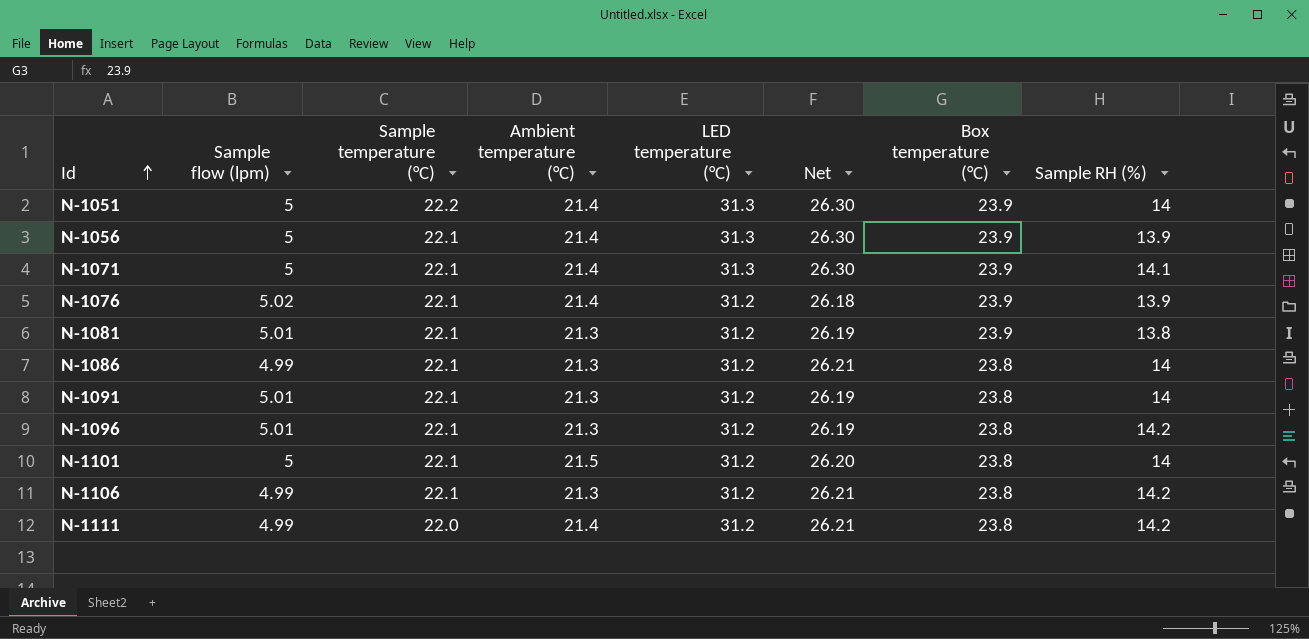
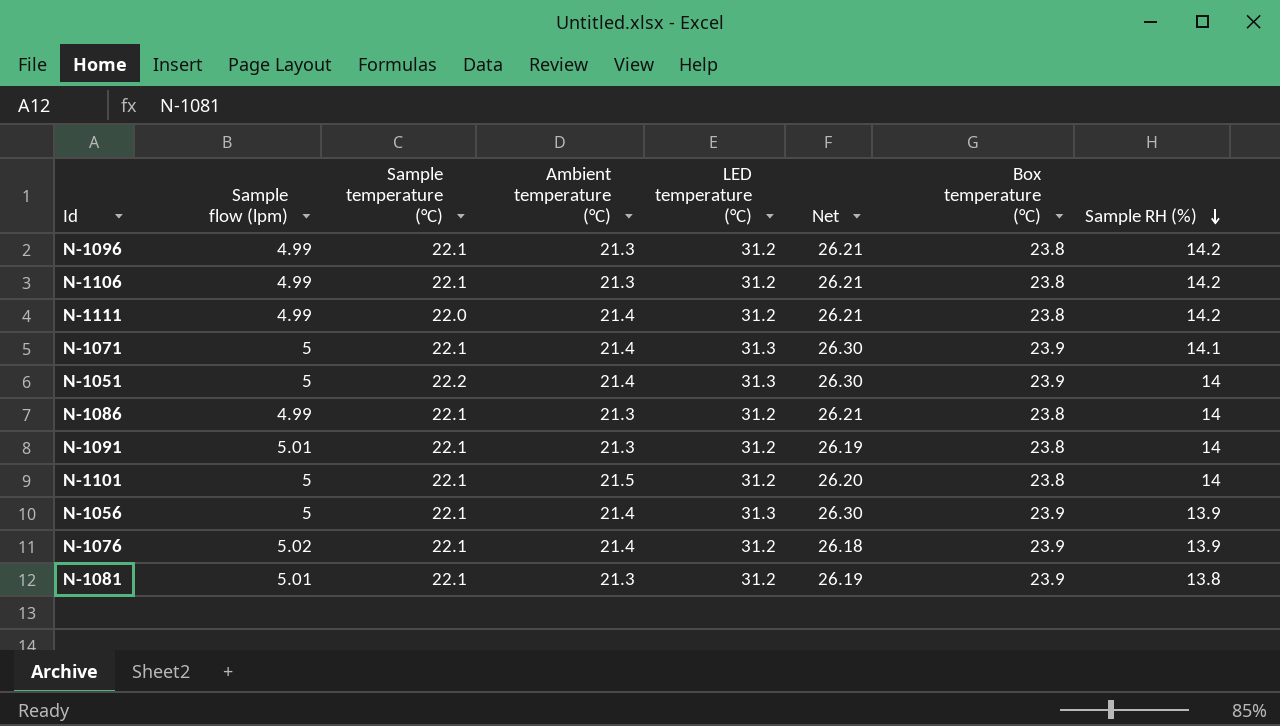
row order: Id ascending -> Sample RH (%) descending
N-1096 | Sample flow (lpm): 5.01 -> 4.99
N-1096 | Net: 26.19 -> 26.21

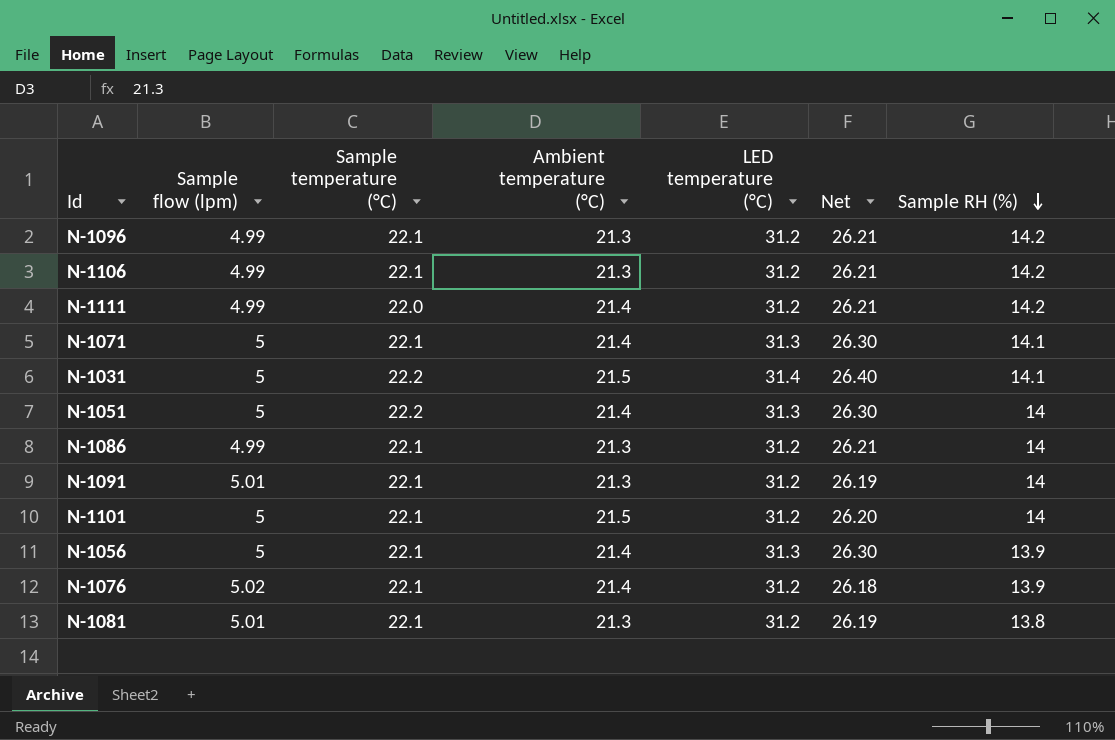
column Box temperature (°C) | position: 7 -> none
row N-1031: none -> 5 | 22.2 | 21.5 | 31.4 | 26.40 | 14.1

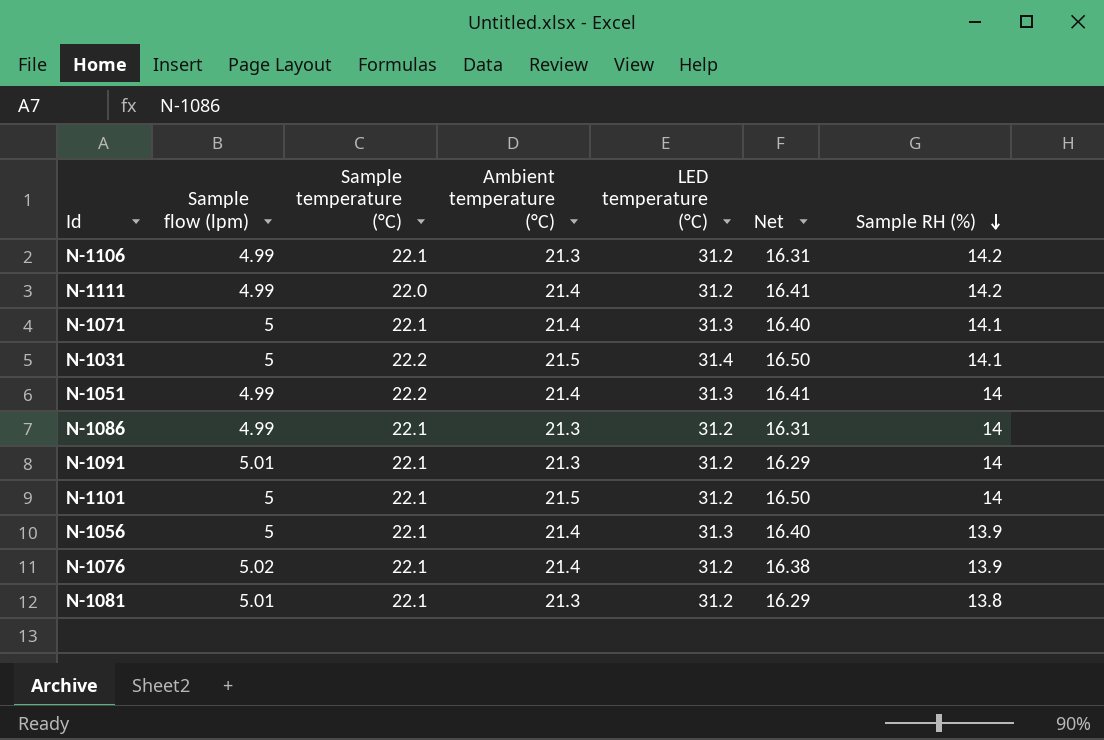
column Net | formula: [LED temperature (°C)] - [Sample flow (lpm)] -> [Ambient temperature (°C)] - [Sample flow (lpm)]
row N-1096: 4.99 | 22.1 | 21.3 | 31.2 | 26.21 | 14.2 -> none
N-1051 | Sample flow (lpm): 5 -> 4.99

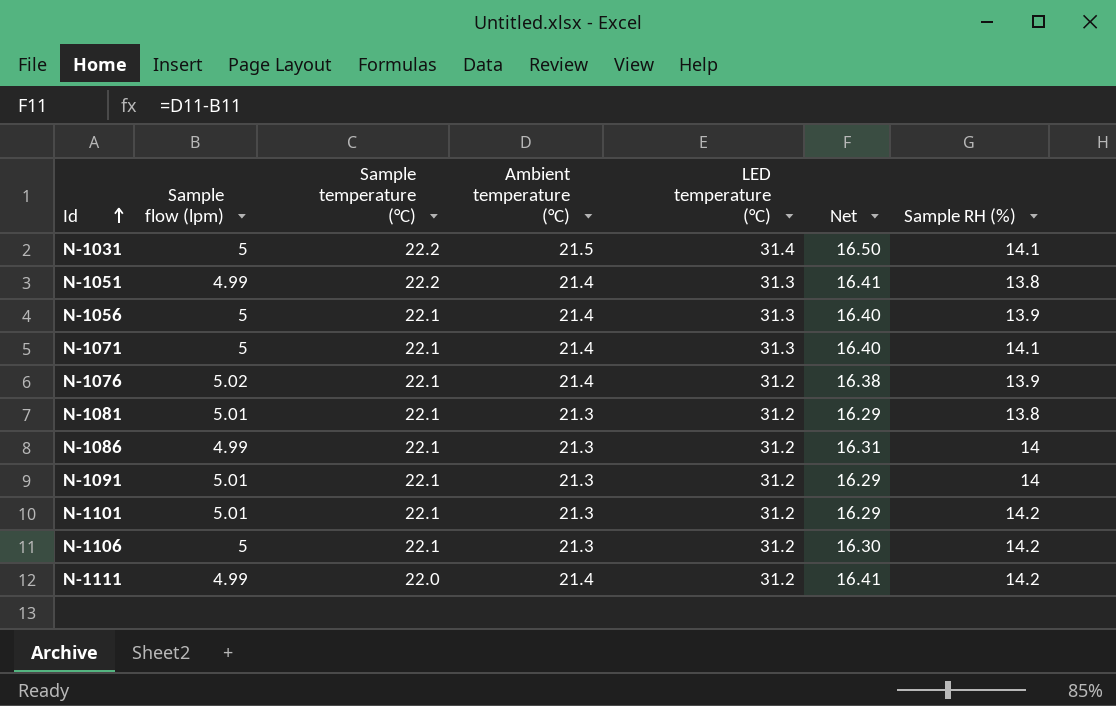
row order: Sample RH (%) descending -> Id ascending
N-1051 | Sample RH (%): 14 -> 13.8
N-1101 | Sample flow (lpm): 5 -> 5.01
N-1101 | Ambient temperature (°C): 21.5 -> 21.3
N-1101 | Net: 16.50 -> 16.29
N-1101 | Sample RH (%): 14 -> 14.2
N-1106 | Sample flow (lpm): 4.99 -> 5
N-1106 | Net: 16.31 -> 16.30

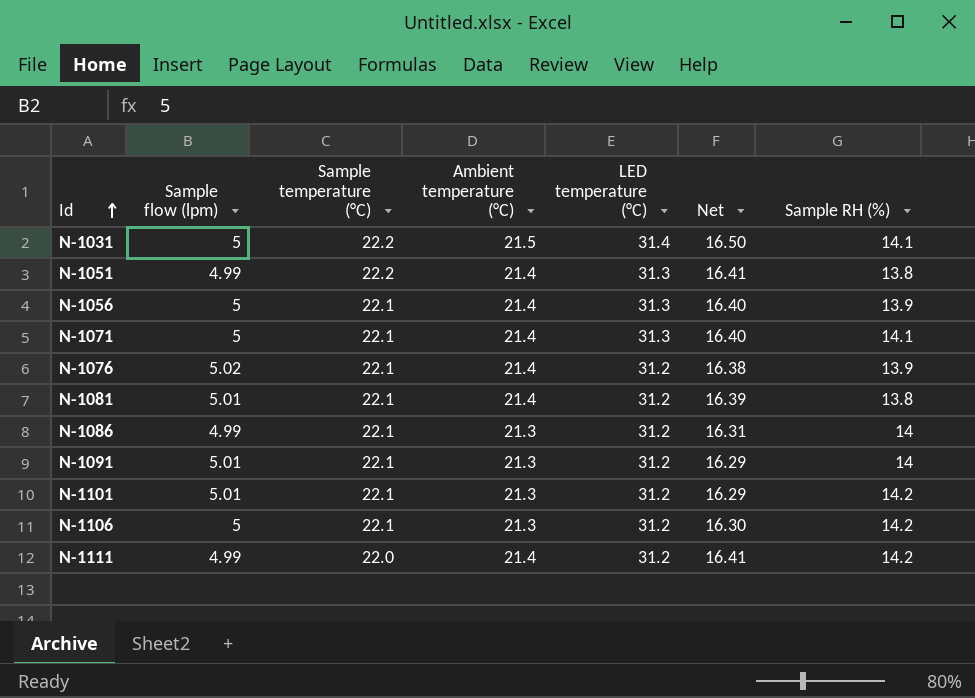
N-1081 | Ambient temperature (°C): 21.3 -> 21.4
N-1081 | Net: 16.29 -> 16.39

